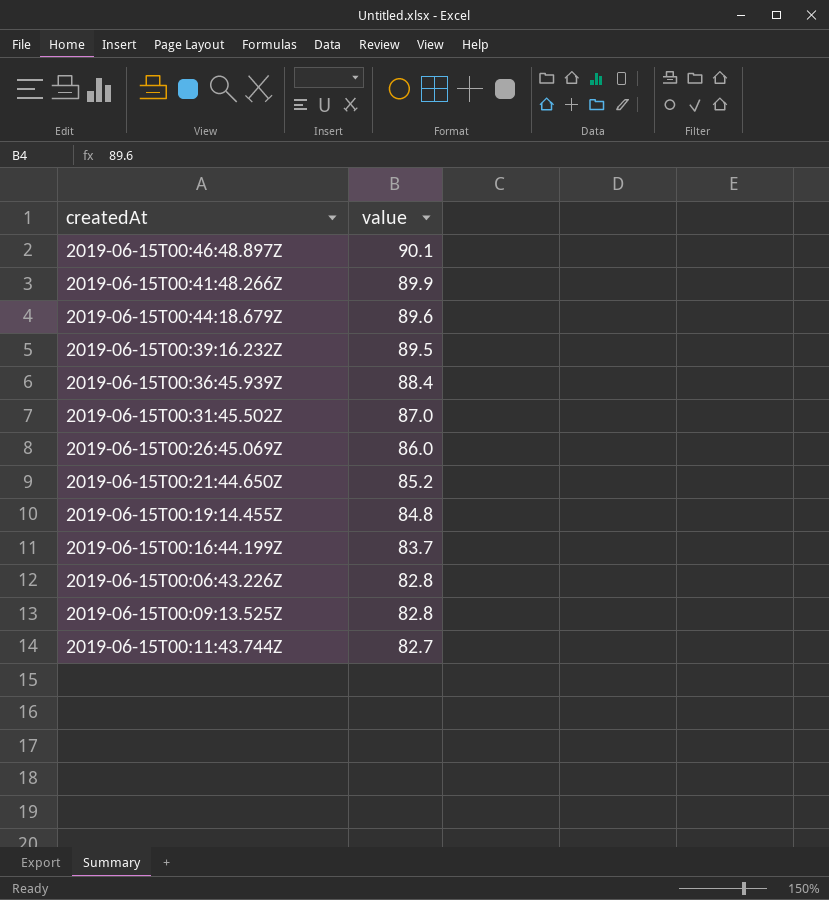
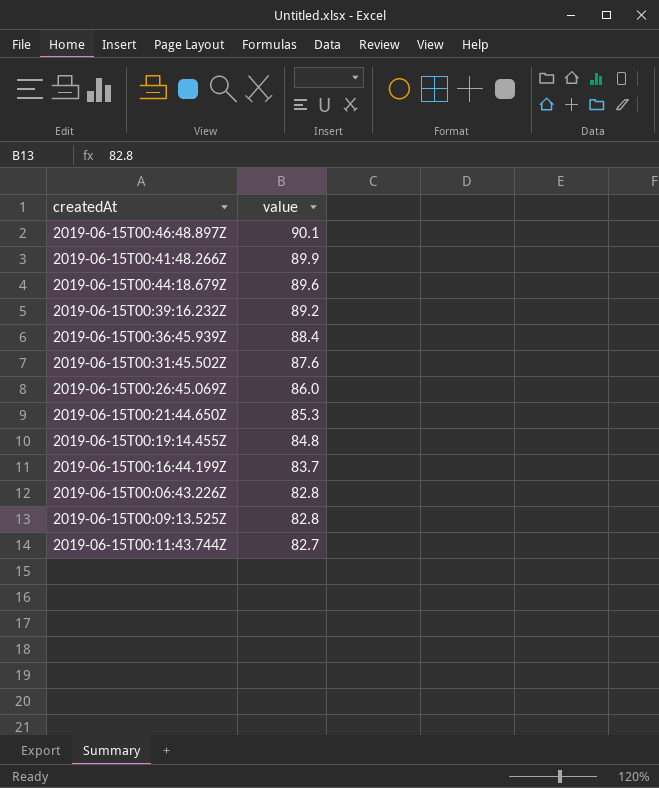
2019-06-15T00:39:16.232Z | value: 89.5 -> 89.2
2019-06-15T00:31:45.502Z | value: 87.0 -> 87.6
2019-06-15T00:21:44.650Z | value: 85.2 -> 85.3

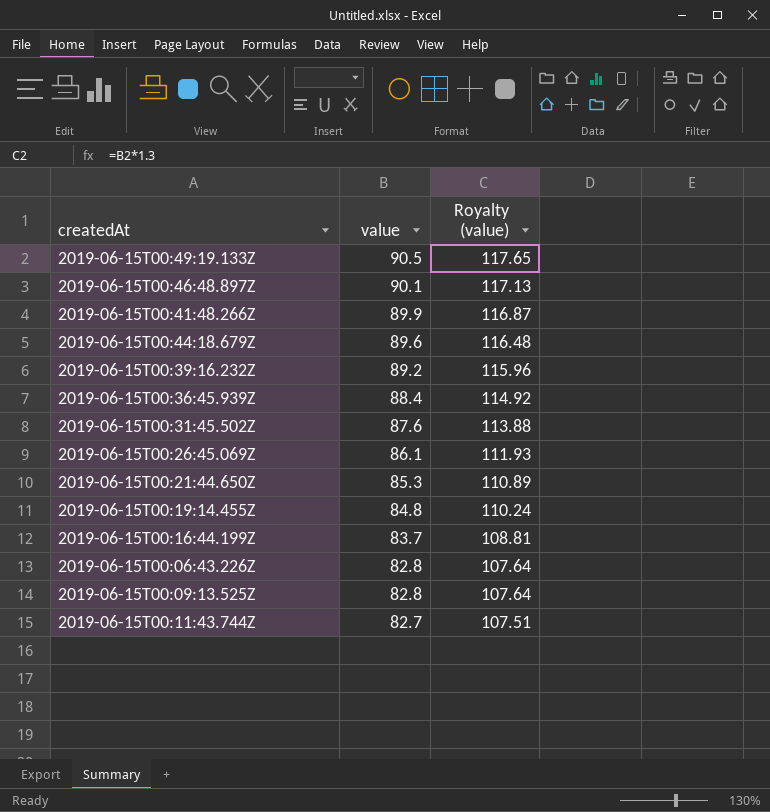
column Royalty (value) | formula: none -> [value] * 1.3
row 2019-06-15T00:49:19.133Z: none -> 90.5 | 117.65
2019-06-15T00:26:45.069Z | value: 86.0 -> 86.1

